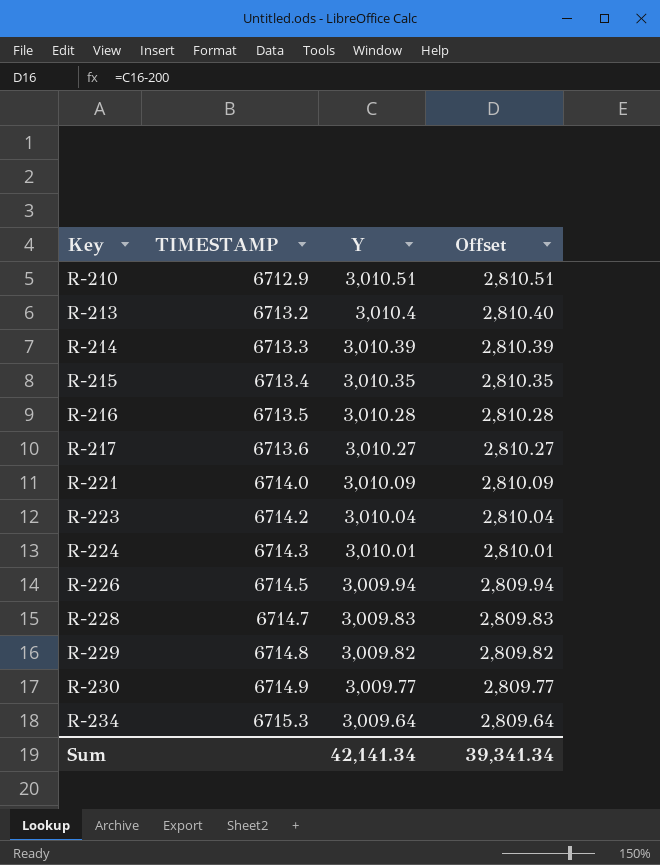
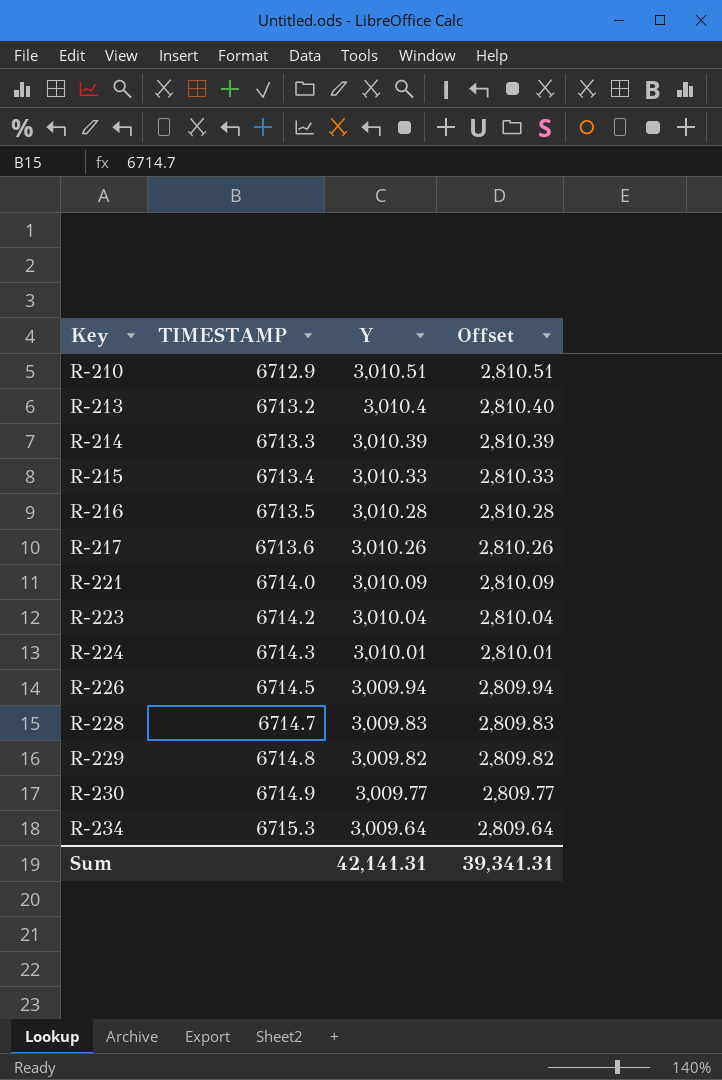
R-215 | Y: 3,010.35 -> 3,010.33
R-215 | Offset: 2,810.35 -> 2,810.33
R-217 | Y: 3,010.27 -> 3,010.26
R-217 | Offset: 2,810.27 -> 2,810.26
Sum | Y: 42,141.34 -> 42,141.31
Sum | Offset: 39,341.34 -> 39,341.31

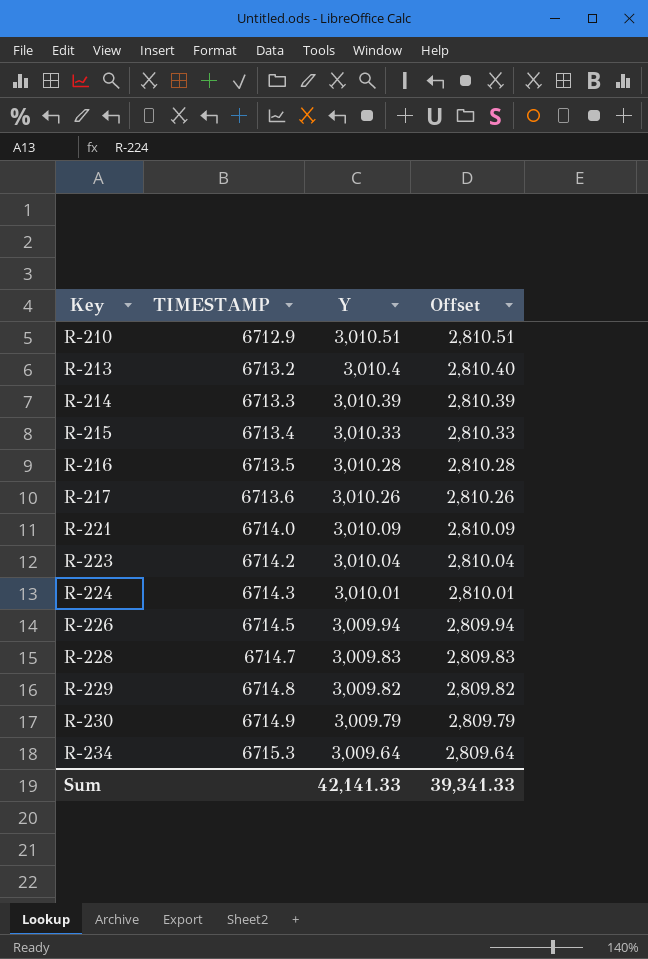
R-230 | Y: 3,009.77 -> 3,009.79
R-230 | Offset: 2,809.77 -> 2,809.79
Sum | Y: 42,141.31 -> 42,141.33
Sum | Offset: 39,341.31 -> 39,341.33

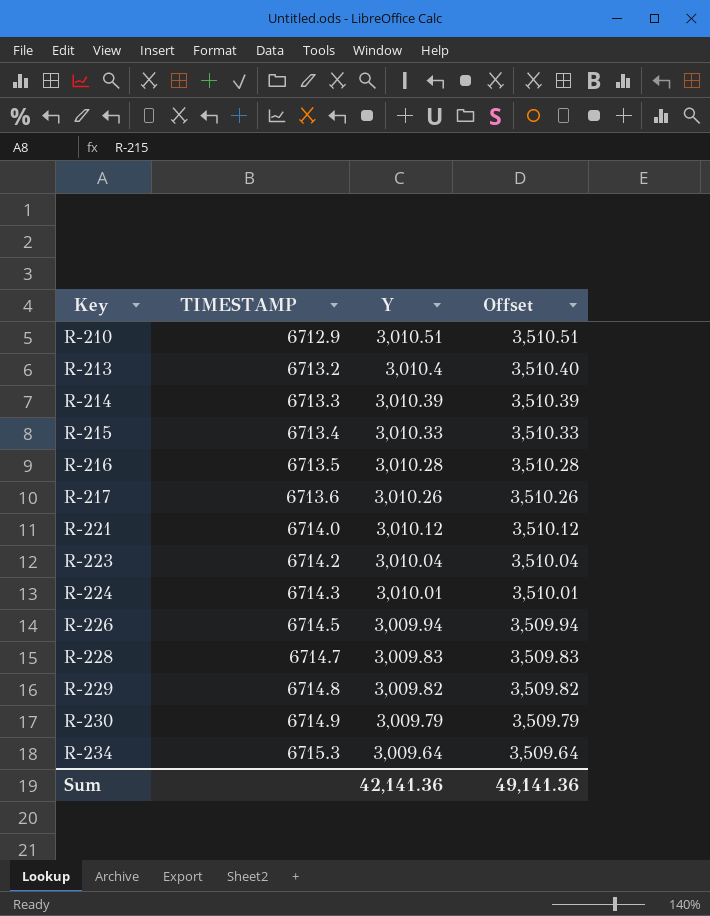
column Offset | formula: [Y] - 200 -> [Y] + 500
R-221 | Y: 3,010.09 -> 3,010.12
Sum | Y: 42,141.33 -> 42,141.36
Sum | Offset: 39,341.33 -> 49,141.36

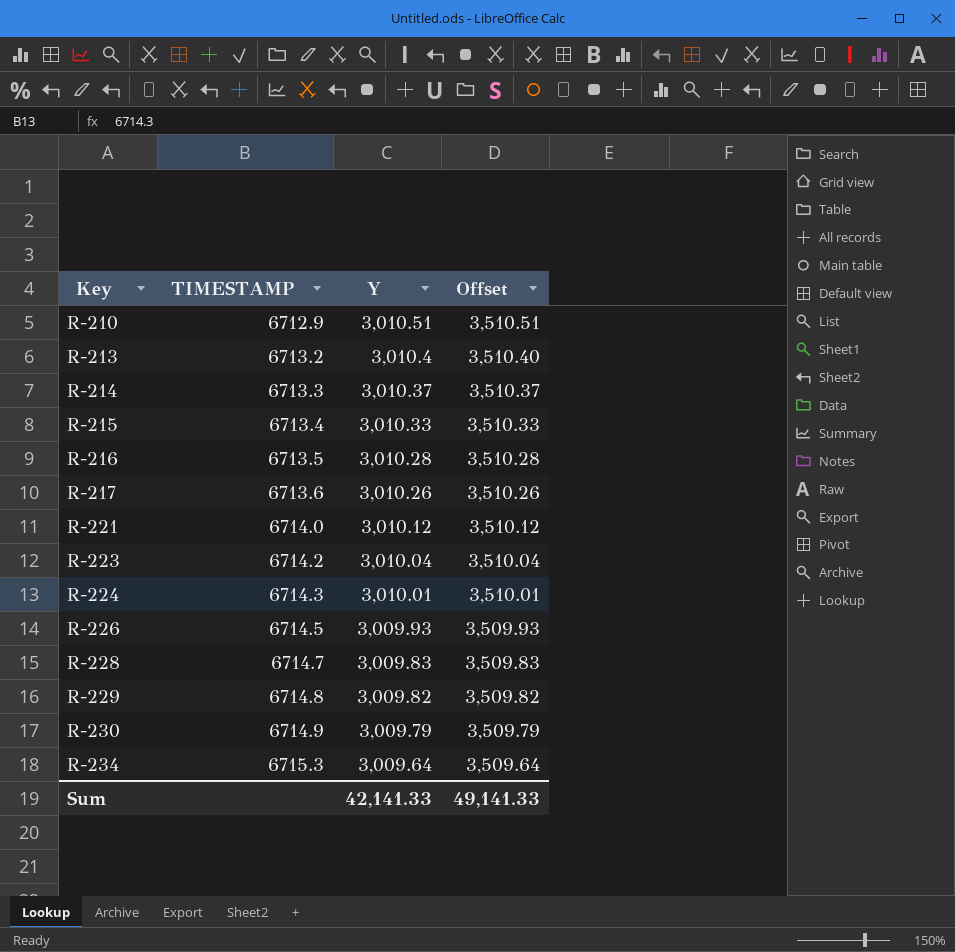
R-214 | Y: 3,010.39 -> 3,010.37
R-214 | Offset: 3,510.39 -> 3,510.37
R-226 | Y: 3,009.94 -> 3,009.93
R-226 | Offset: 3,509.94 -> 3,509.93
Sum | Y: 42,141.36 -> 42,141.33
Sum | Offset: 49,141.36 -> 49,141.33

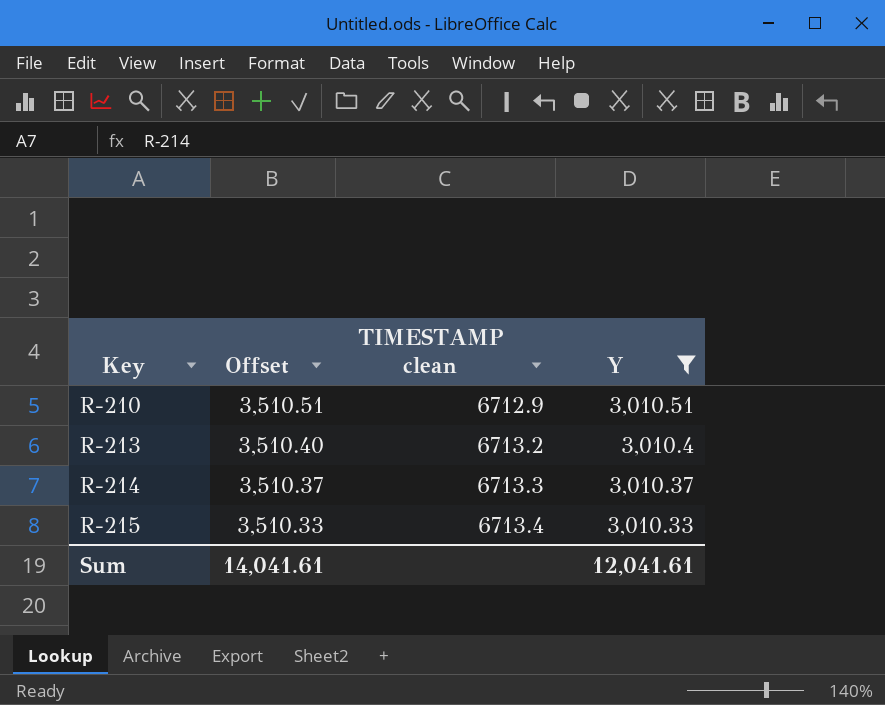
filter: none -> Y >= 3,010.33
column Offset | position: 4 -> 2
column name: TIMESTAMP -> TIMESTAMP clean
Sum | Offset: 49,141.33 -> 14,041.61
Sum | Y: 42,141.33 -> 12,041.61

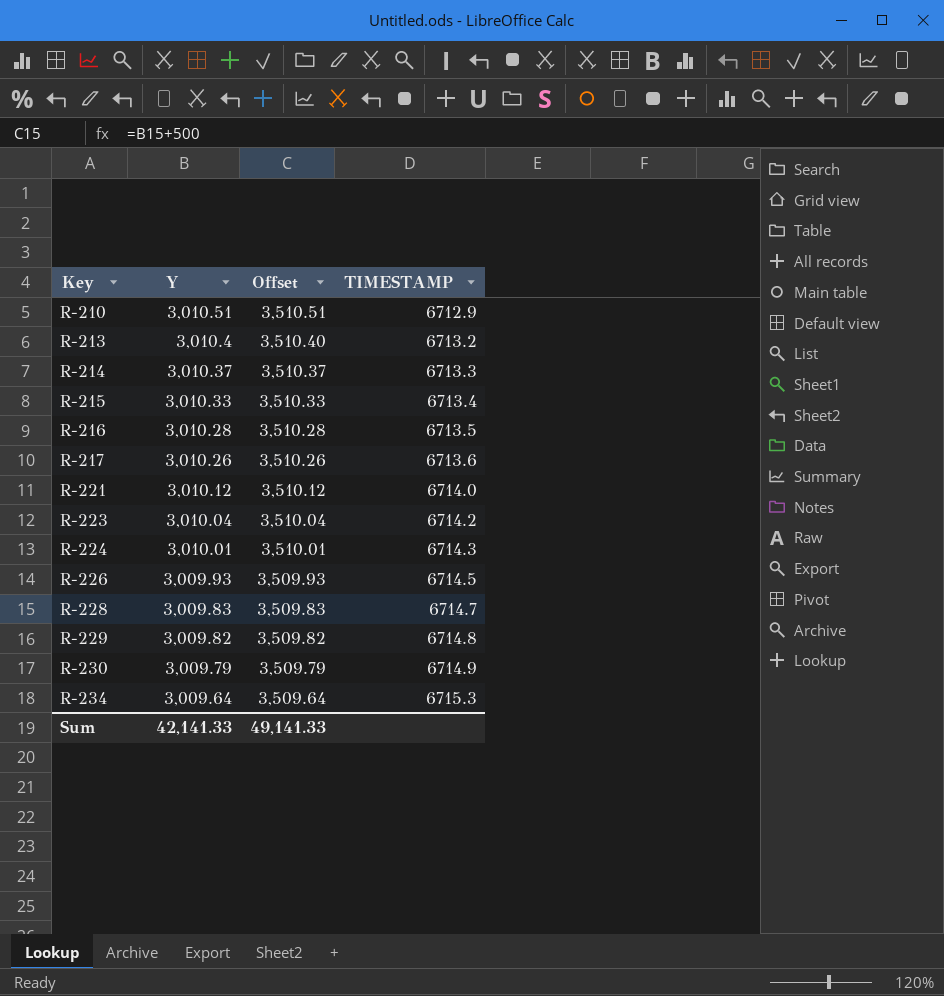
filter: Y >= 3,010.33 -> none
column Y | position: 4 -> 2
column name: TIMESTAMP clean -> TIMESTAMP
Sum | Y: 12,041.61 -> 42,141.33
Sum | Offset: 14,041.61 -> 49,141.33

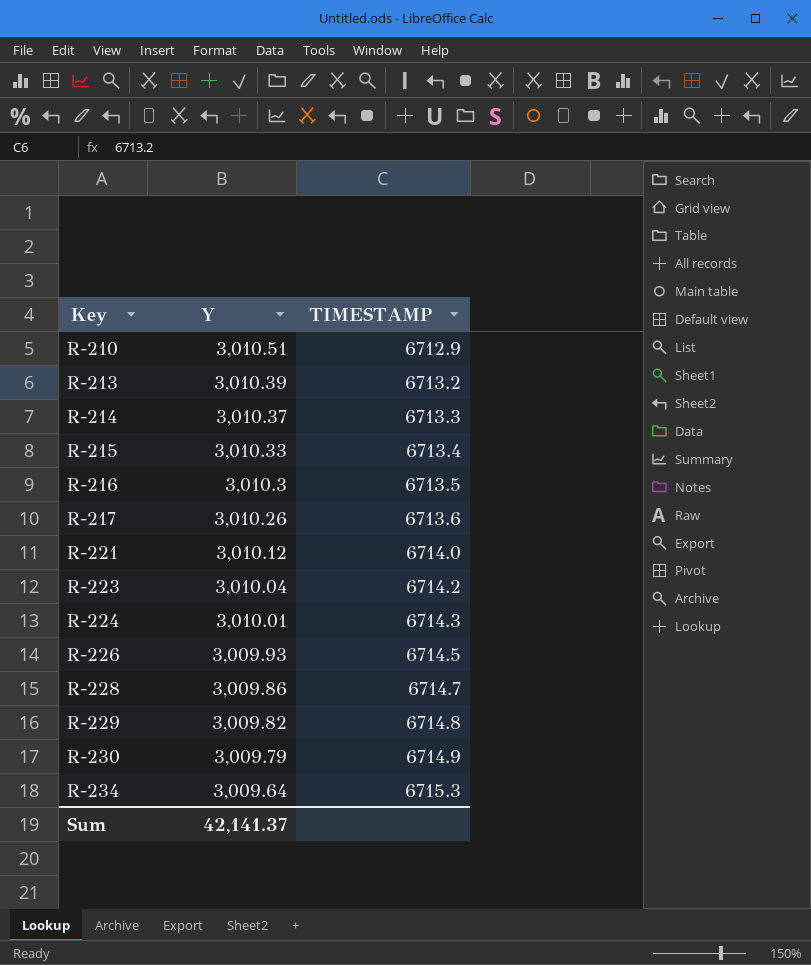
column Offset | formula: [Y] + 500 -> none
R-213 | Y: 3,010.4 -> 3,010.39
R-216 | Y: 3,010.28 -> 3,010.3
R-228 | Y: 3,009.83 -> 3,009.86
Sum | Y: 42,141.33 -> 42,141.37

